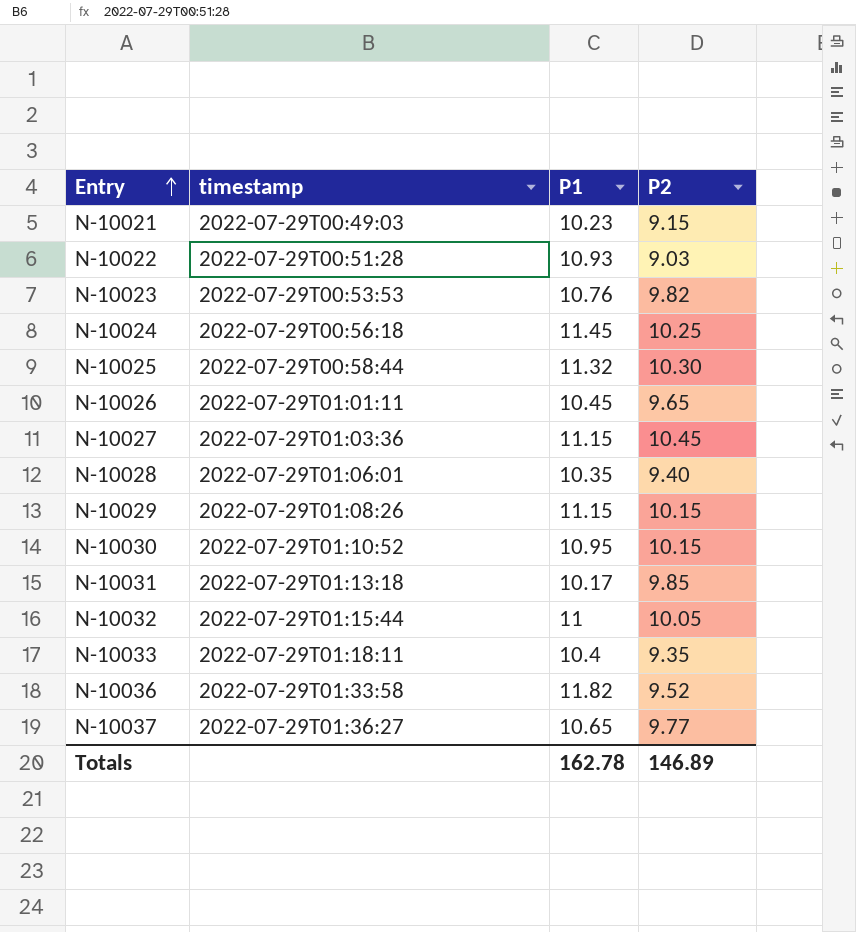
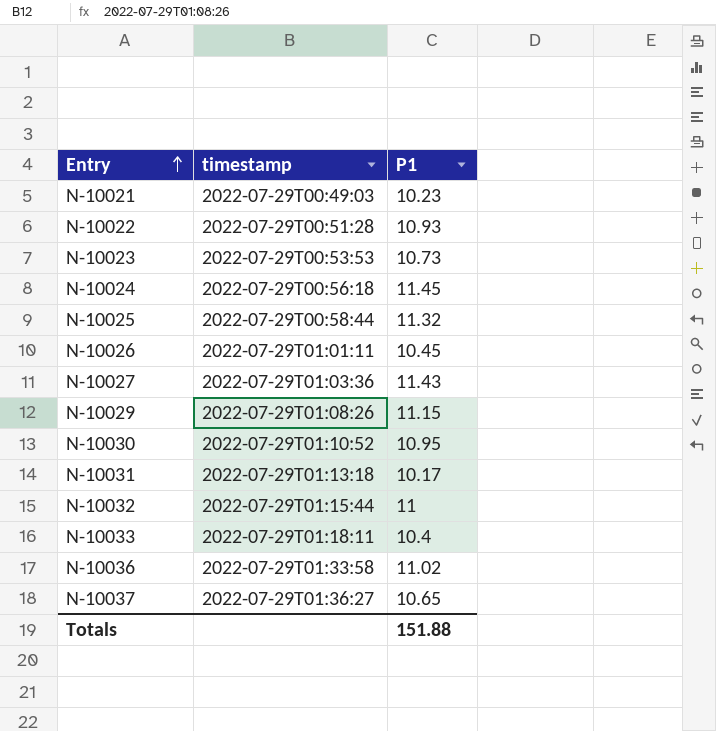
column P2 | position: 4 -> none
row N-10028: 2022-07-29T01:06:01 | 10.35 | 9.40 -> none
N-10023 | P1: 10.76 -> 10.73
N-10027 | P1: 11.15 -> 11.43
N-10036 | P1: 11.82 -> 11.02
Totals | P1: 162.78 -> 151.88

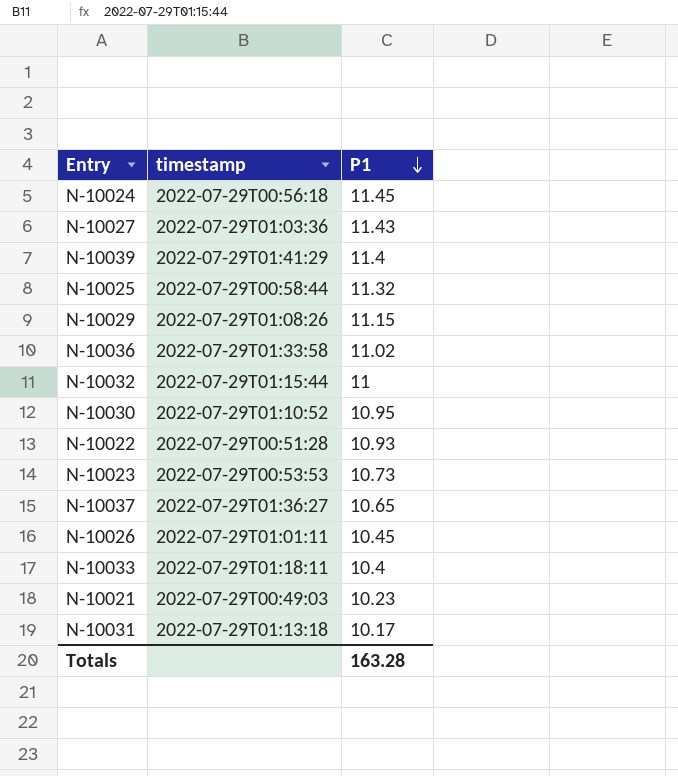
row order: Entry ascending -> P1 descending
row N-10039: none -> 2022-07-29T01:41:29 | 11.4
Totals | P1: 151.88 -> 163.28

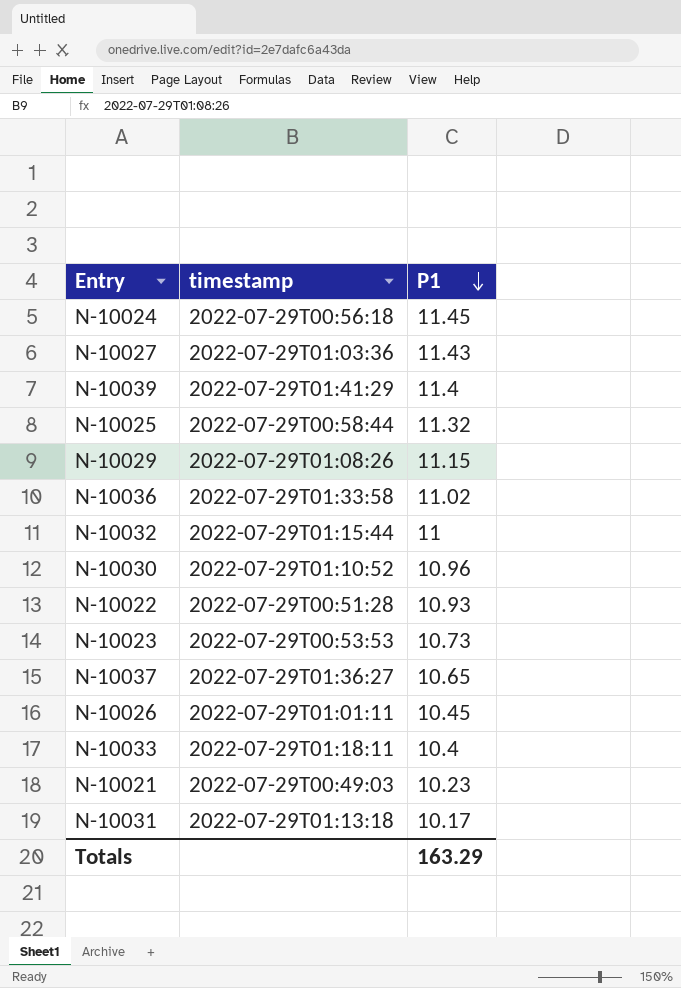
N-10030 | P1: 10.95 -> 10.96
Totals | P1: 163.28 -> 163.29

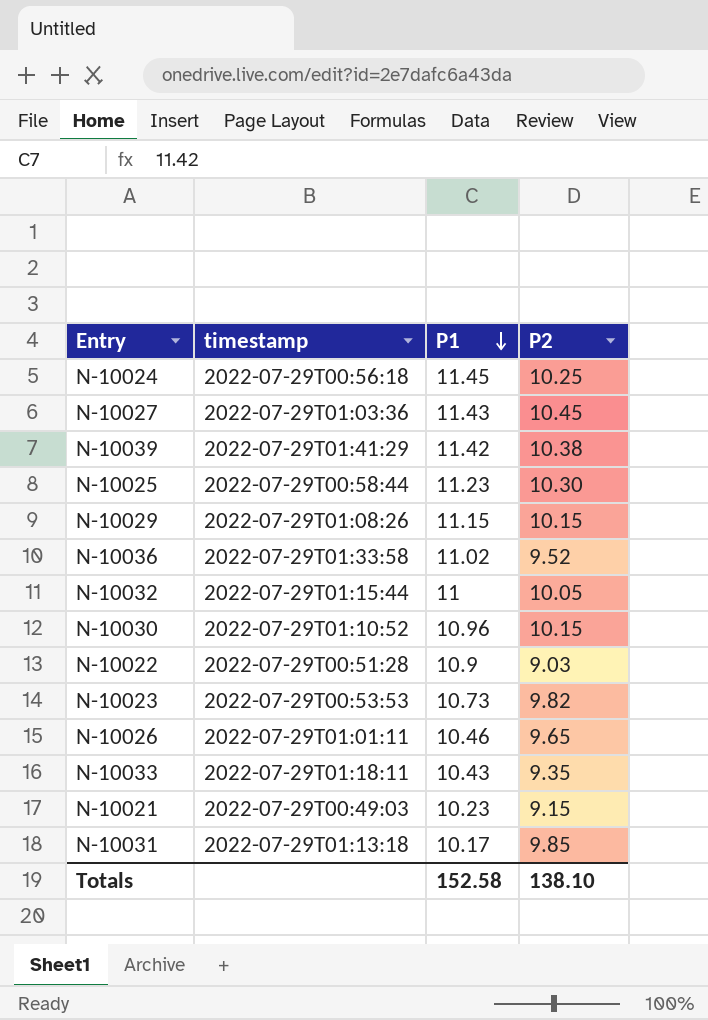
column P2 | position: none -> 4
row N-10037: 2022-07-29T01:36:27 | 10.65 -> none
N-10039 | P1: 11.4 -> 11.42
N-10025 | P1: 11.32 -> 11.23
N-10022 | P1: 10.93 -> 10.9
N-10026 | P1: 10.45 -> 10.46
N-10033 | P1: 10.4 -> 10.43
Totals | P1: 163.29 -> 152.58

